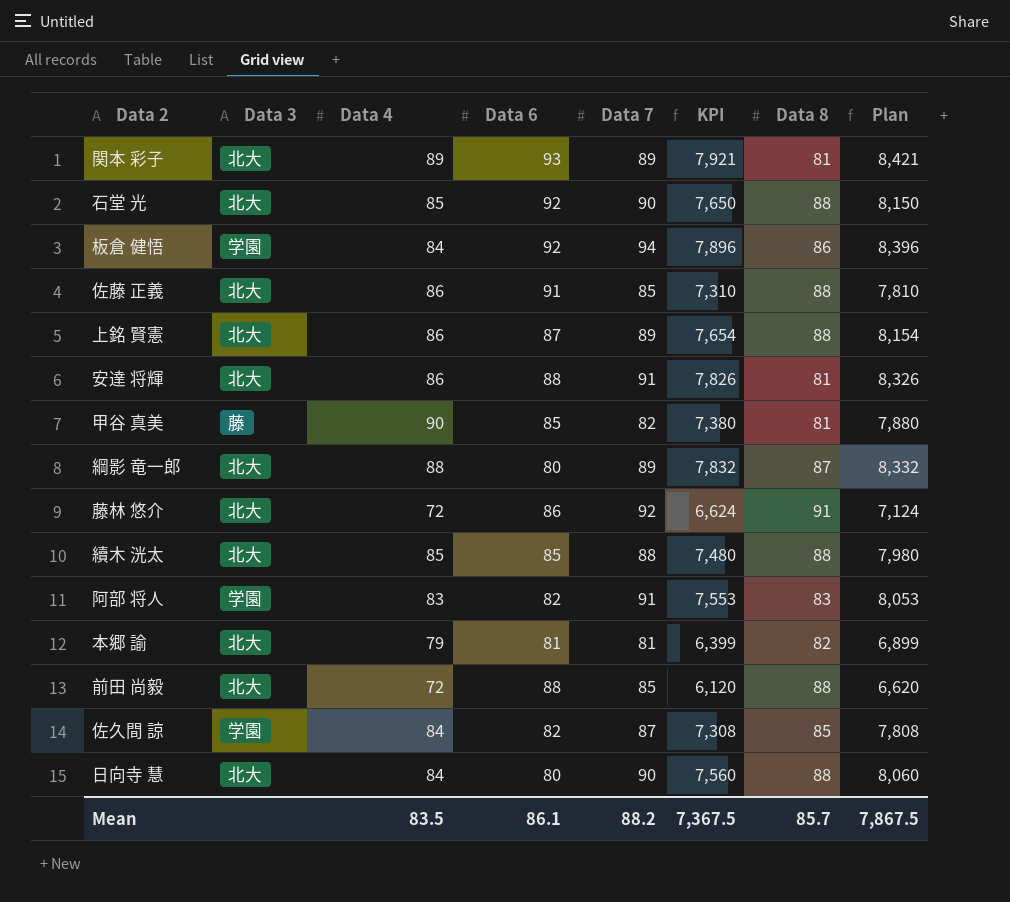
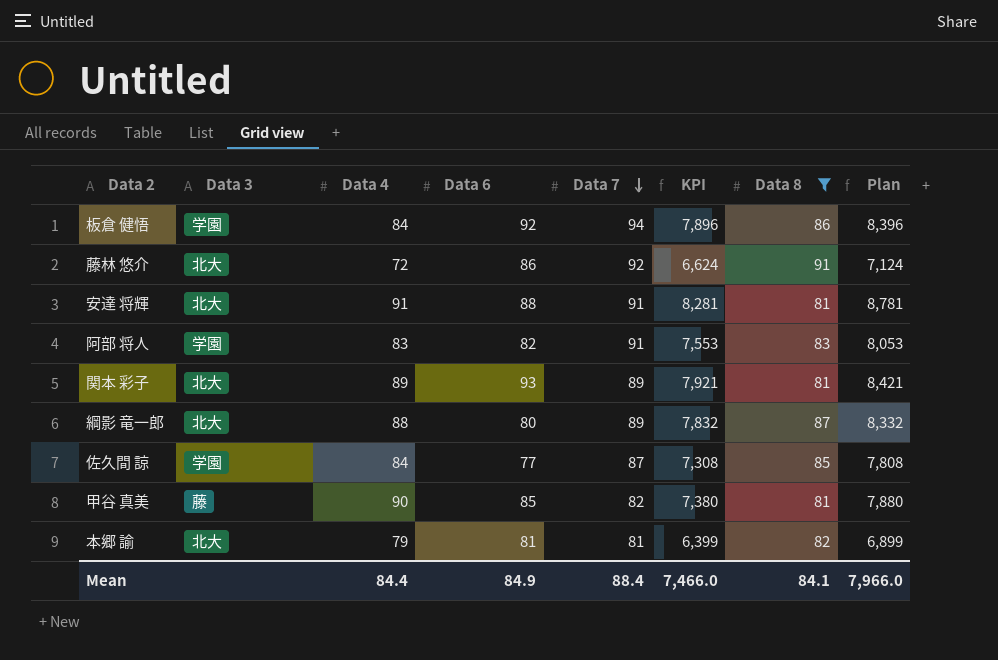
filter: none -> Data 8 != 88
row order: none -> Data 7 descending
安達 将輝 | Data 4: 86 -> 91
安達 将輝 | KPI: 7,826 -> 8,281
安達 将輝 | Plan: 8,326 -> 8,781
佐久間 諒 | Data 6: 82 -> 77
Mean | Data 4: 83.5 -> 84.4
Mean | Data 6: 86.1 -> 84.9
Mean | Data 7: 88.2 -> 88.4
Mean | KPI: 7,367.5 -> 7,466.0
Mean | Data 8: 85.7 -> 84.1
Mean | Plan: 7,867.5 -> 7,966.0

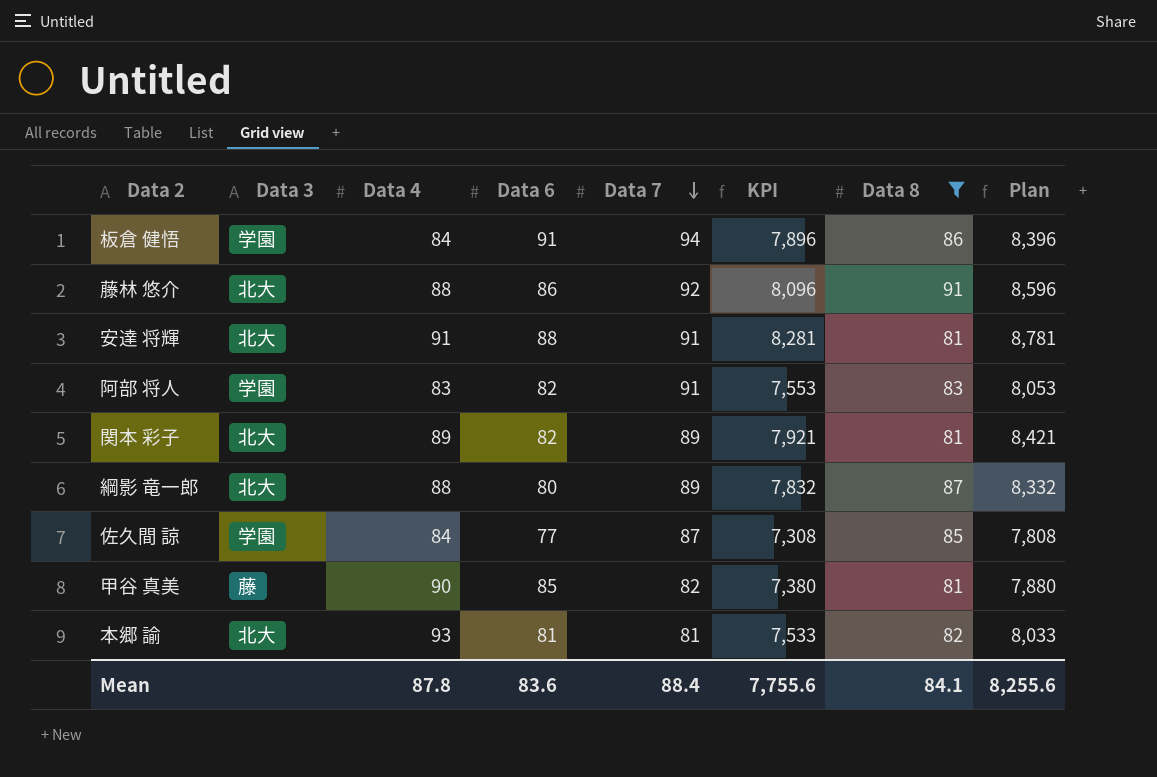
板倉 健悟 | Data 6: 92 -> 91
藤林 悠介 | Data 4: 72 -> 88
藤林 悠介 | KPI: 6,624 -> 8,096
藤林 悠介 | Plan: 7,124 -> 8,596
関本 彩子 | Data 6: 93 -> 82
本郷 諭 | Data 4: 79 -> 93
本郷 諭 | KPI: 6,399 -> 7,533
本郷 諭 | Plan: 6,899 -> 8,033
Mean | Data 4: 84.4 -> 87.8
Mean | Data 6: 84.9 -> 83.6
Mean | KPI: 7,466.0 -> 7,755.6
Mean | Plan: 7,966.0 -> 8,255.6

